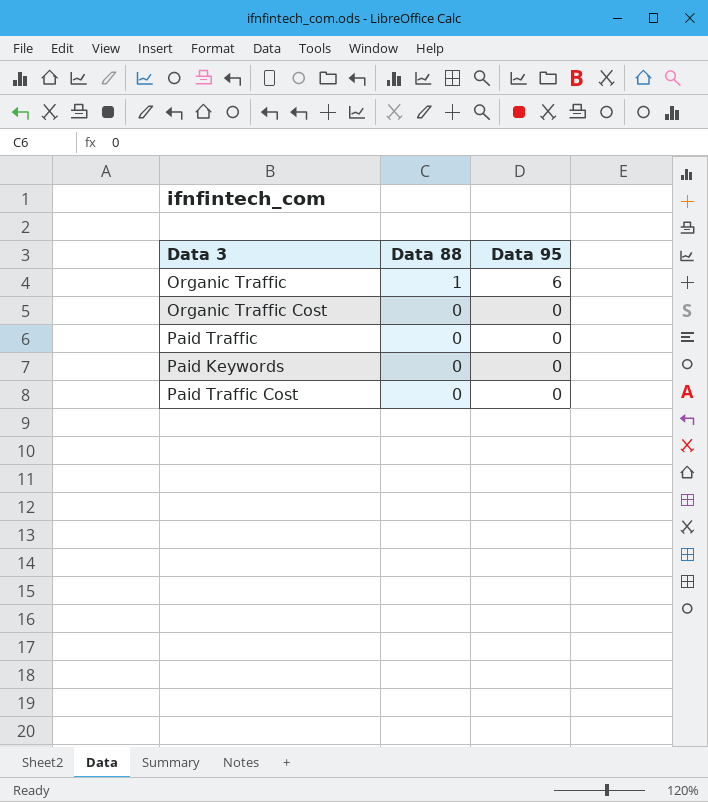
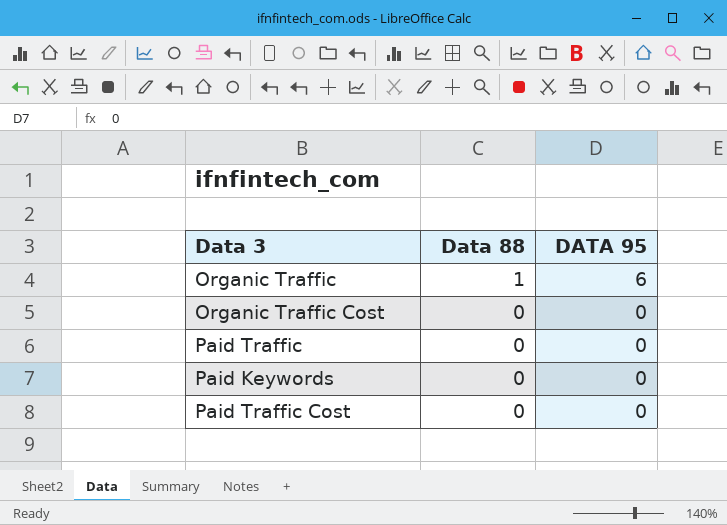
column name: Data 95 -> DATA 95

